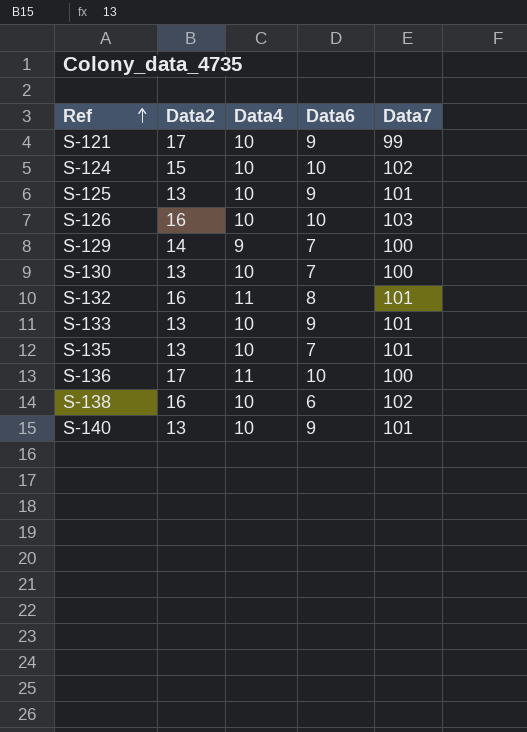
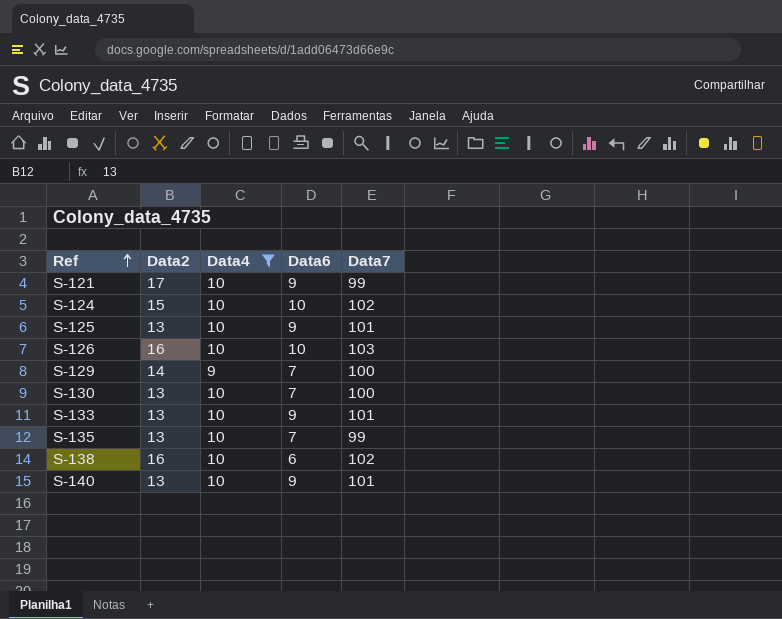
filter: none -> Data4 != 11
S-135 | Data7: 101 -> 99

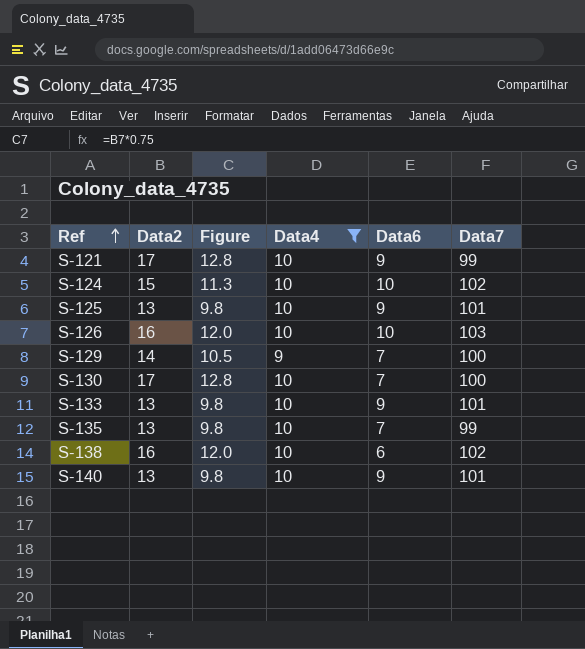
column Figure | formula: none -> [Data2] * 0.75
S-130 | Data2: 13 -> 17

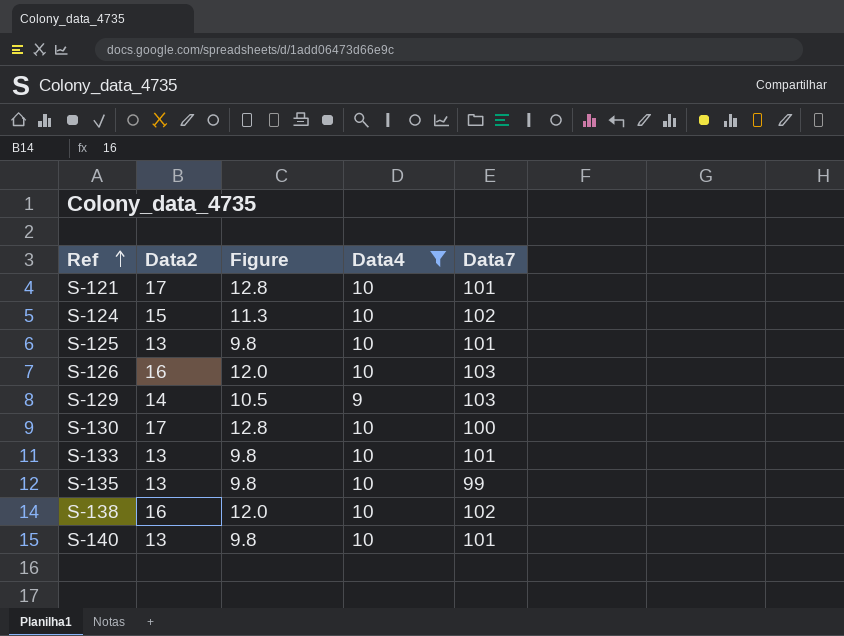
column Data6 | position: 5 -> none
S-121 | Data7: 99 -> 101
S-129 | Data7: 100 -> 103

